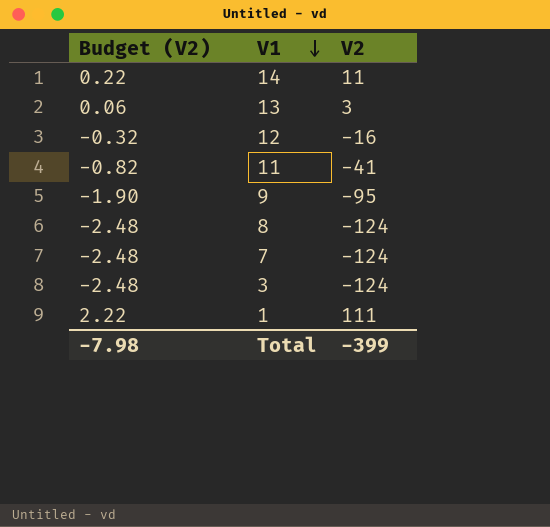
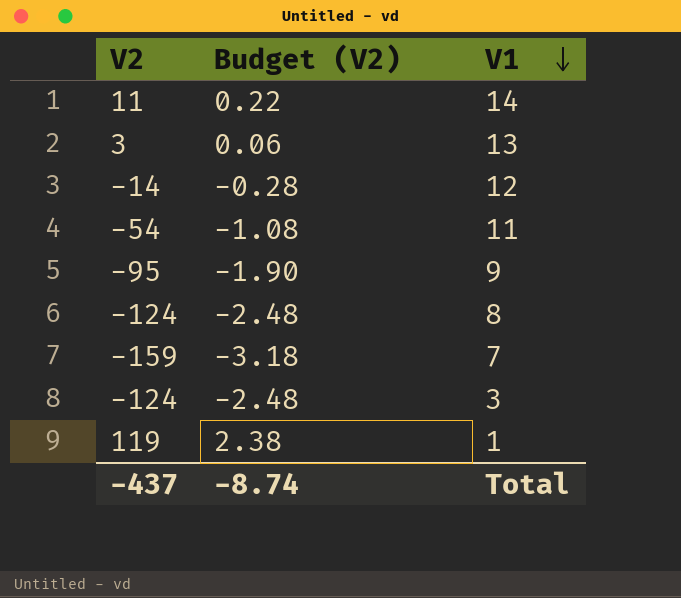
column V2 | position: 3 -> 1
12 | V2: -16 -> -14
12 | Budget (V2): -0.32 -> -0.28
11 | V2: -41 -> -54
11 | Budget (V2): -0.82 -> -1.08
7 | V2: -124 -> -159
7 | Budget (V2): -2.48 -> -3.18
1 | V2: 111 -> 119
1 | Budget (V2): 2.22 -> 2.38
Total | V2: -399 -> -437
Total | Budget (V2): -7.98 -> -8.74

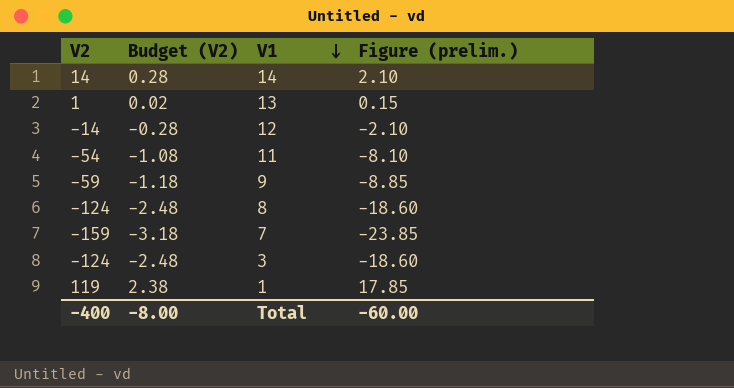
column Figure (prelim.) | formula: none -> [V2] * 0.15
14 | V2: 11 -> 14
14 | Budget (V2): 0.22 -> 0.28
13 | V2: 3 -> 1
13 | Budget (V2): 0.06 -> 0.02
9 | V2: -95 -> -59
9 | Budget (V2): -1.90 -> -1.18
Total | V2: -437 -> -400
Total | Budget (V2): -8.74 -> -8.00

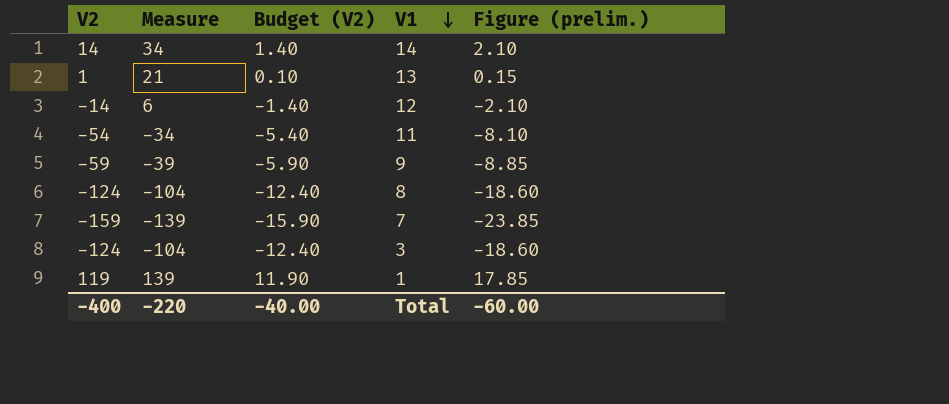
column Measure | formula: none -> [V2] + 20
column Budget (V2) | formula: [V2] * 0.02 -> [V2] * 0.1
Total | Budget (V2): -8.00 -> -40.00

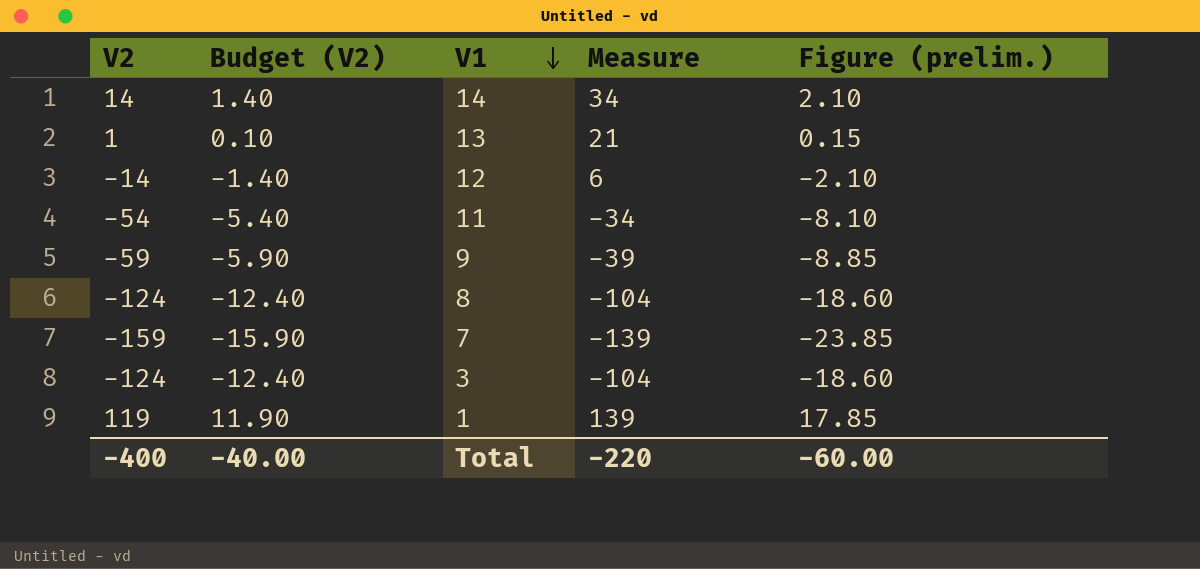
column Measure | position: 2 -> 4

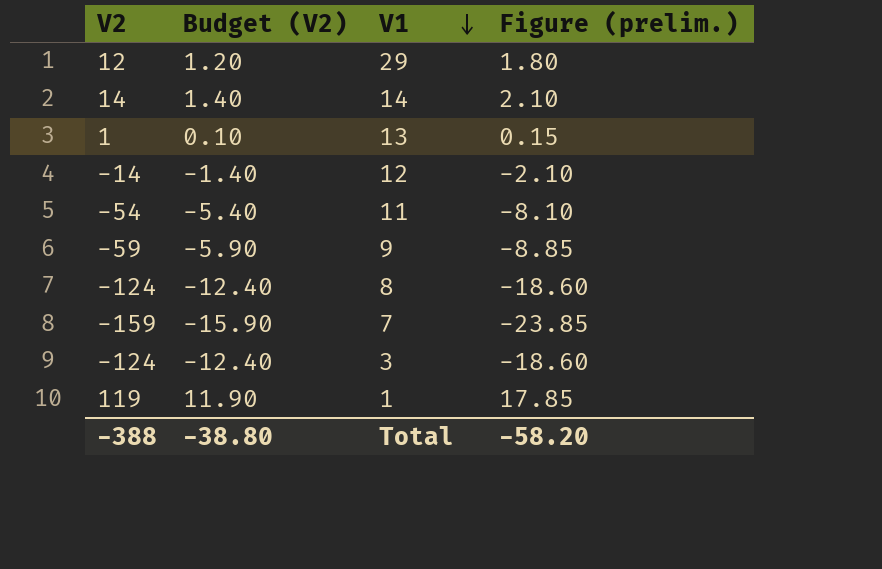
column Measure | formula: [V2] + 20 -> none
row 29: none -> 12 | 1.20 | 1.80
Total | V2: -400 -> -388
Total | Budget (V2): -40.00 -> -38.80
Total | Figure (prelim.): -60.00 -> -58.20

